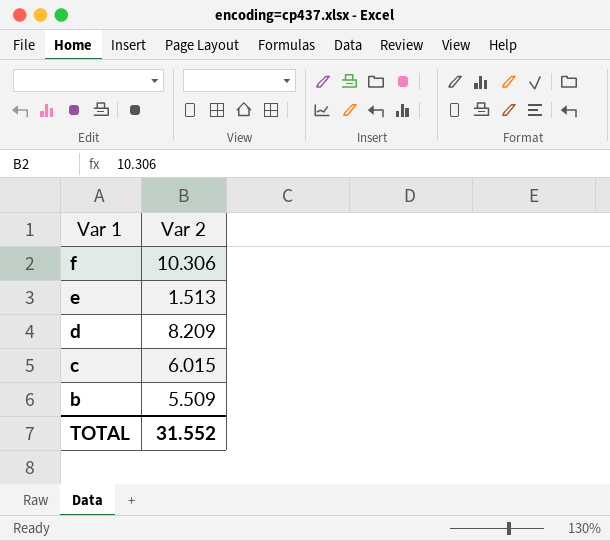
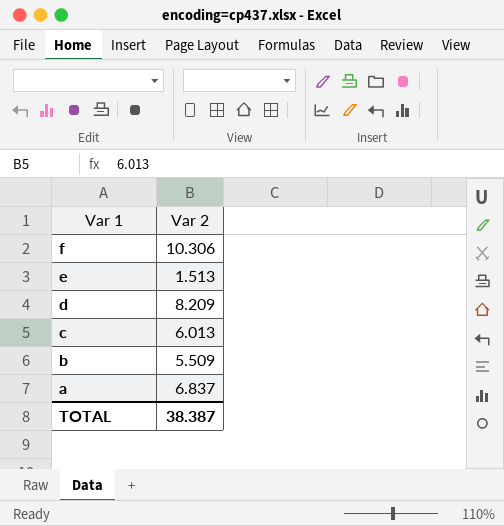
c | Var 2: 6.015 -> 6.013
row a: none -> 6.837
TOTAL | Var 2: 31.552 -> 38.387

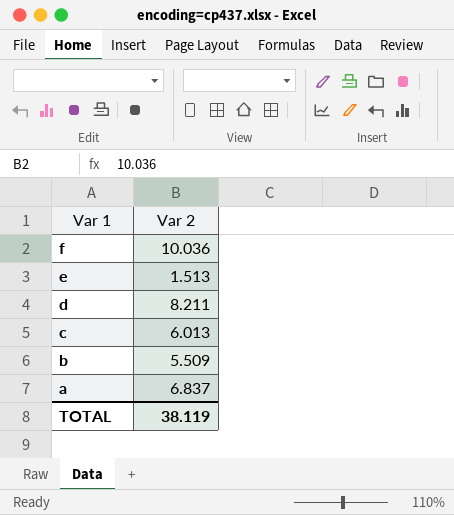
f | Var 2: 10.306 -> 10.036
d | Var 2: 8.209 -> 8.211
TOTAL | Var 2: 38.387 -> 38.119

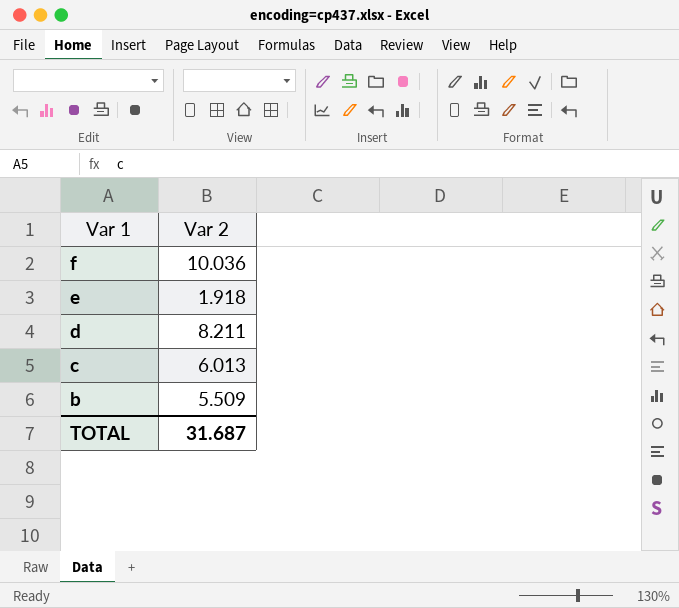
row a: 6.837 -> none
e | Var 2: 1.513 -> 1.918
TOTAL | Var 2: 38.119 -> 31.687

